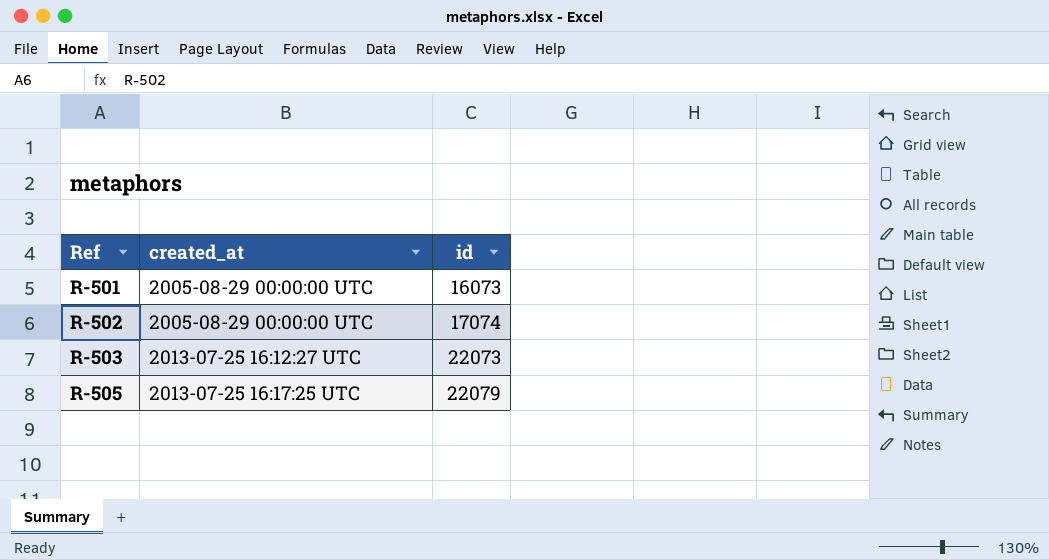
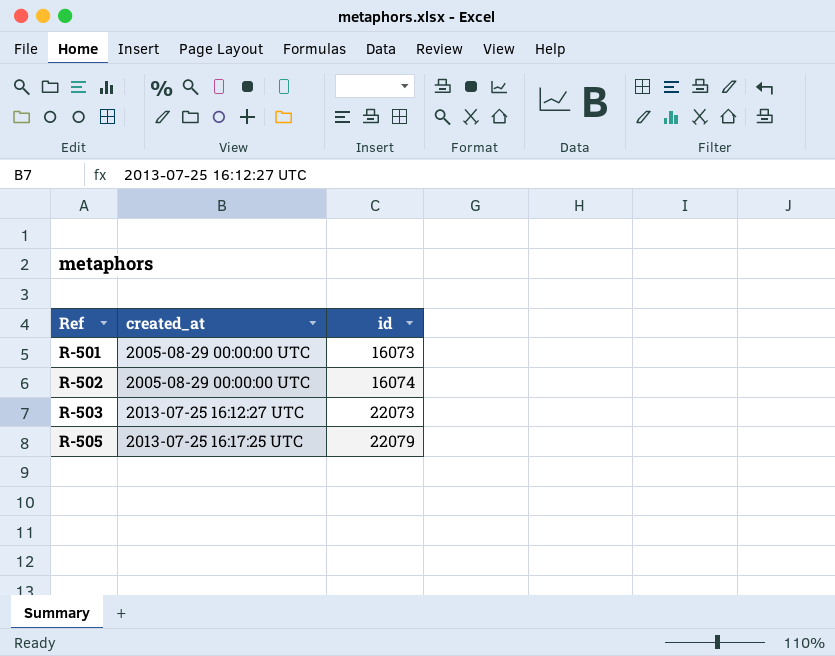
R-502 | id: 17074 -> 16074

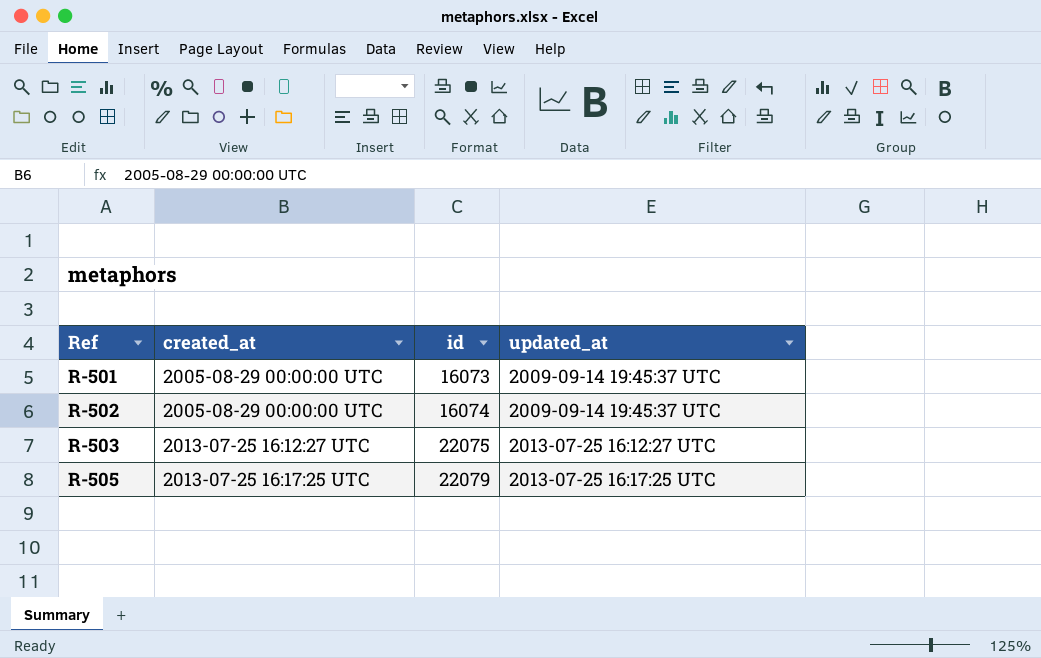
column updated_at | position: none -> 4
R-503 | id: 22073 -> 22075

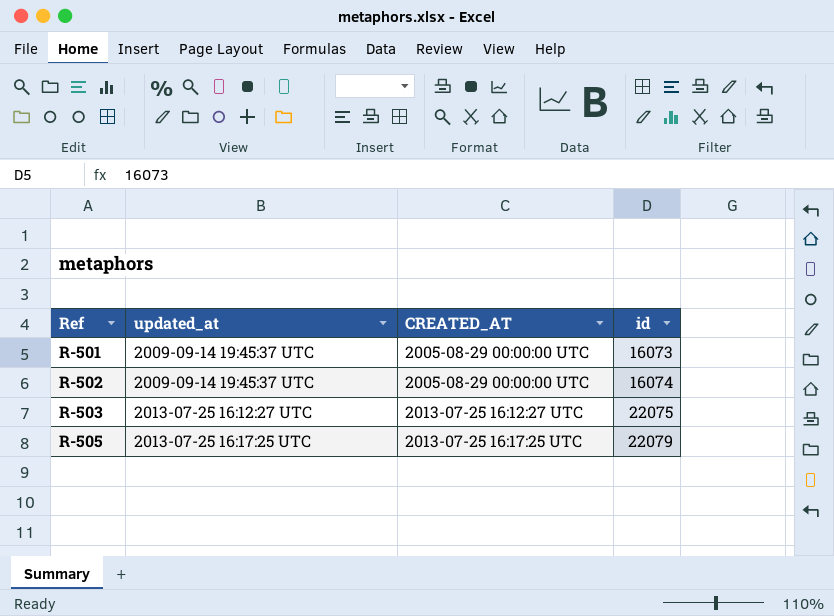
column updated_at | position: 4 -> 2
column name: created_at -> CREATED_AT

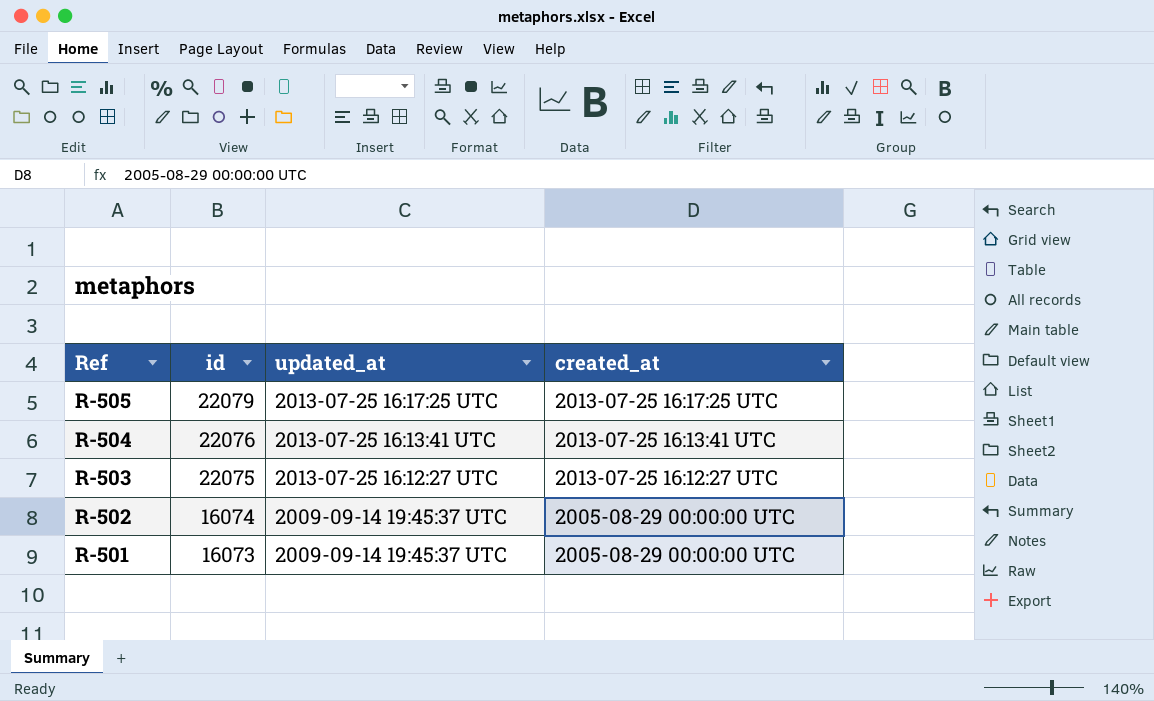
row order: Ref ascending -> Ref descending
column id | position: 4 -> 2
column name: CREATED_AT -> created_at
row R-504: none -> 22076 | 2013-07-25 16:13:41 UTC | 2013-07-25 16:13:41 UTC

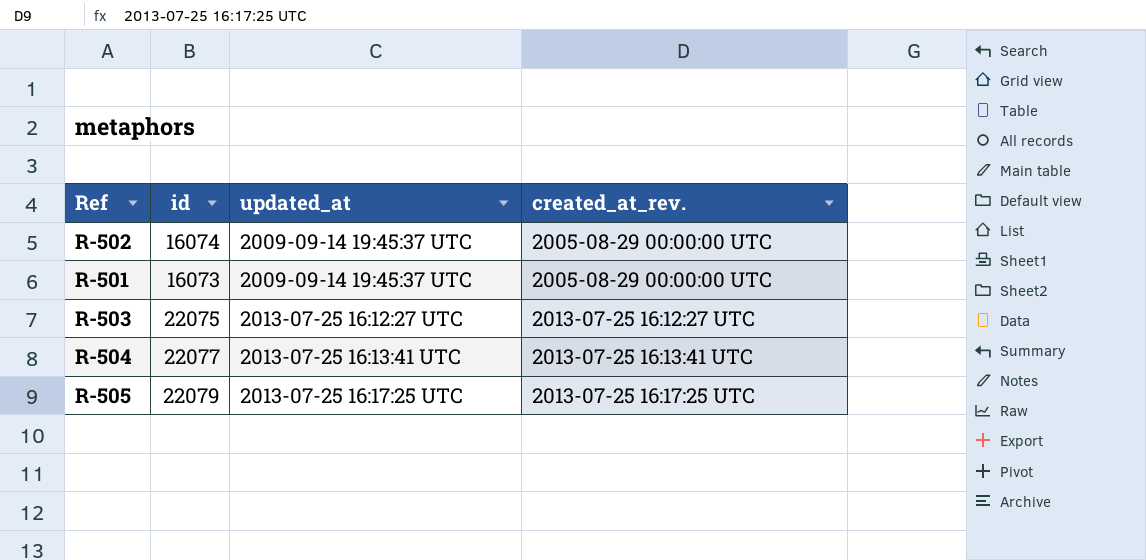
row order: Ref descending -> updated_at ascending
column name: created_at -> created_at_rev.
R-504 | id: 22076 -> 22077

